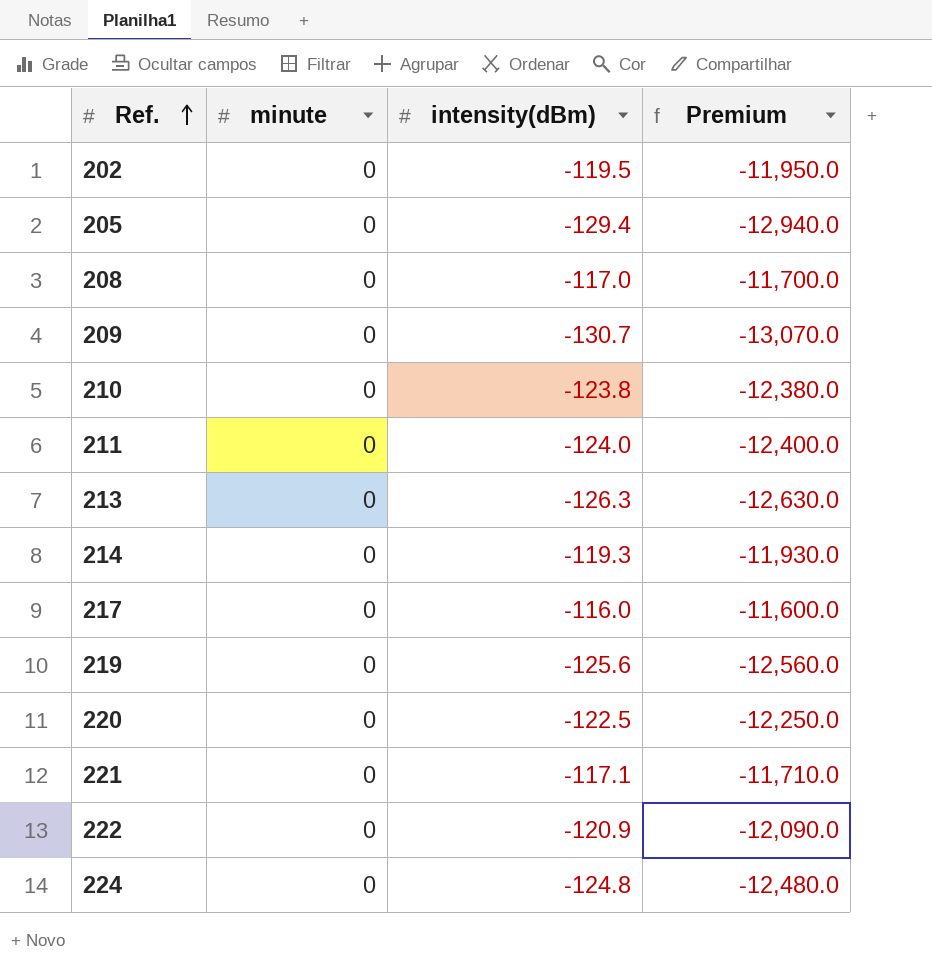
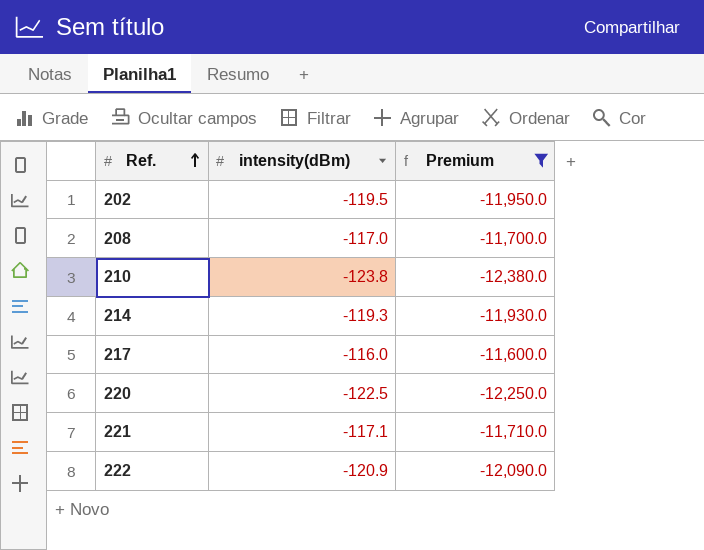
filter: none -> Premium >= -12,380.0
column minute | position: 2 -> none

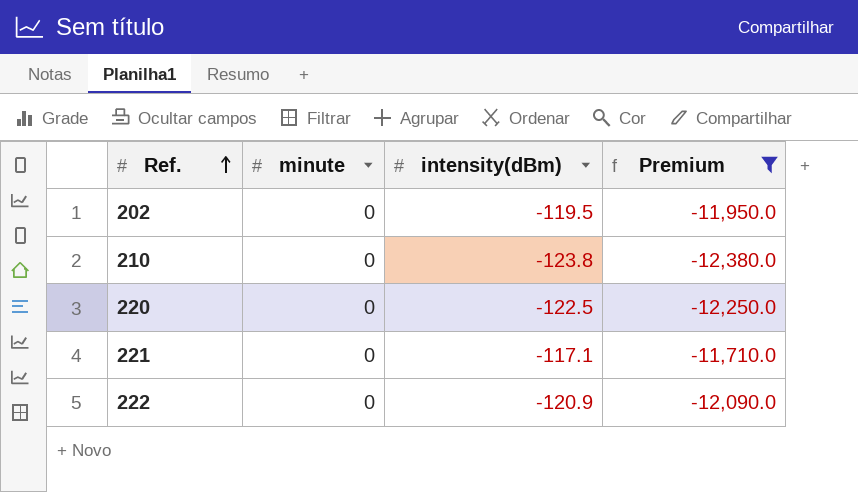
column minute | position: none -> 2
row 208: -117.0 | -11,700.0 -> none
row 214: -119.3 | -11,930.0 -> none
row 217: -116.0 | -11,600.0 -> none

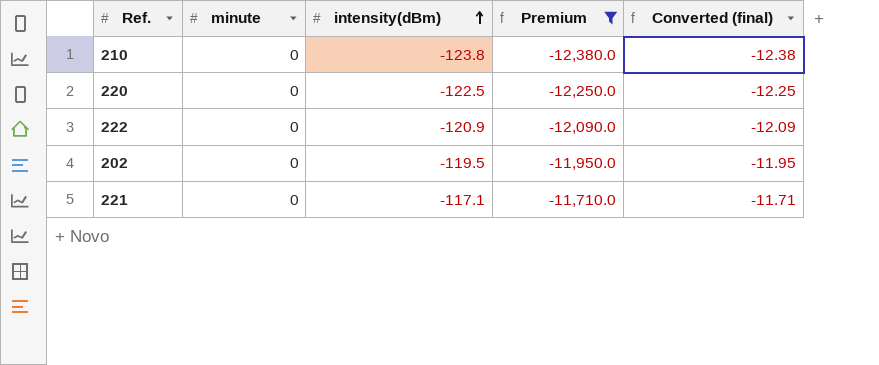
row order: Ref. ascending -> intensity(dBm) ascending
column Converted (final) | formula: none -> [intensity(dBm)] * 0.1

